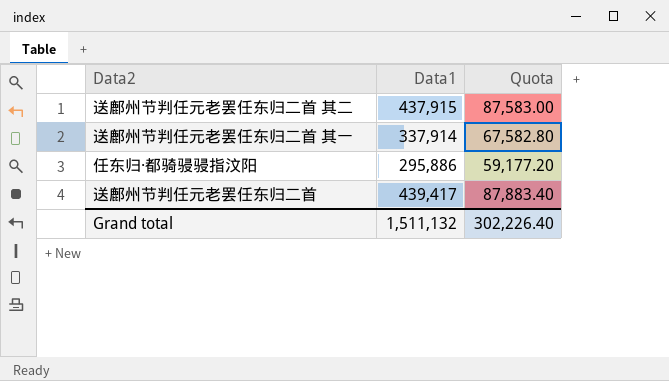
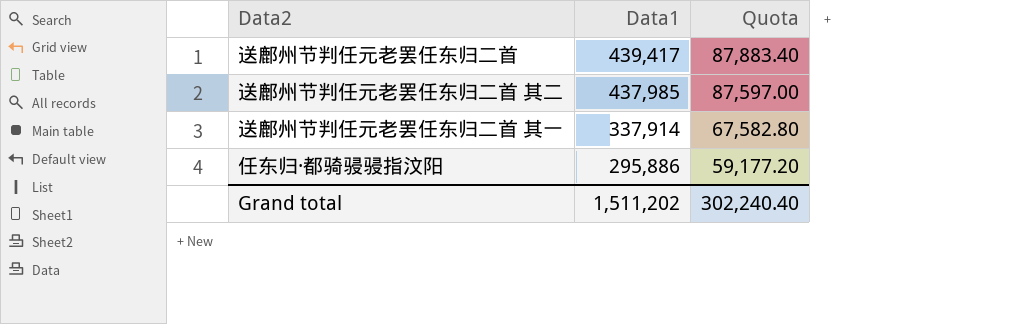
row order: none -> Data1 descending
送鄜州节判任元老罢任东归二首 其二 | Data1: 437,915 -> 437,985
送鄜州节判任元老罢任东归二首 其二 | Quota: 87,583.00 -> 87,597.00
Grand total | Data1: 1,511,132 -> 1,511,202
Grand total | Quota: 302,226.40 -> 302,240.40

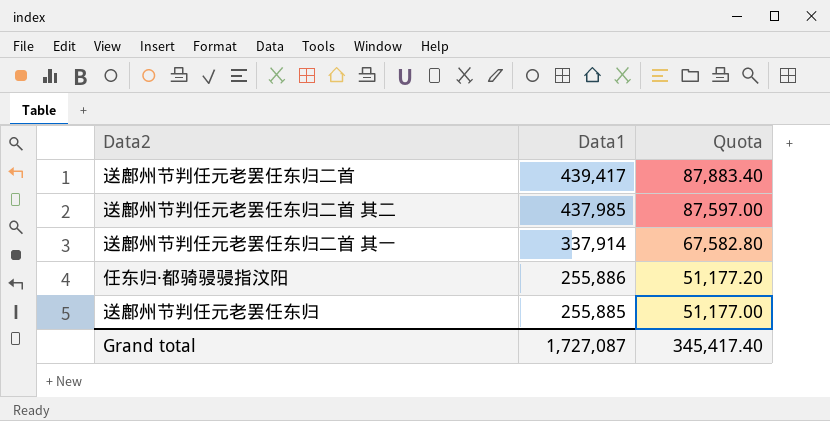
任东归·都骑骎骎指汶阳 | Data1: 295,886 -> 255,886
任东归·都骑骎骎指汶阳 | Quota: 59,177.20 -> 51,177.20
row 送鄜州节判任元老罢任东归: none -> 255,885 | 51,177.00
Grand total | Data1: 1,511,202 -> 1,727,087
Grand total | Quota: 302,240.40 -> 345,417.40

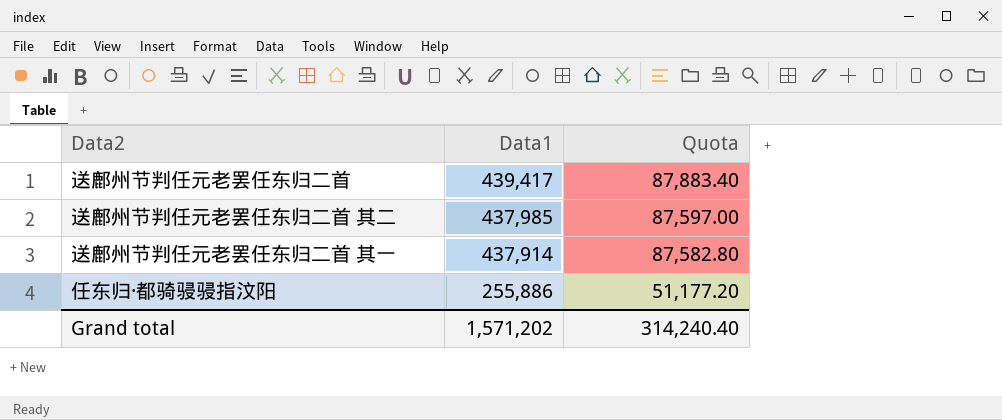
row 送鄜州节判任元老罢任东归: 255,885 | 51,177.00 -> none
送鄜州节判任元老罢任东归二首 其一 | Data1: 337,914 -> 437,914
送鄜州节判任元老罢任东归二首 其一 | Quota: 67,582.80 -> 87,582.80
Grand total | Data1: 1,727,087 -> 1,571,202
Grand total | Quota: 345,417.40 -> 314,240.40

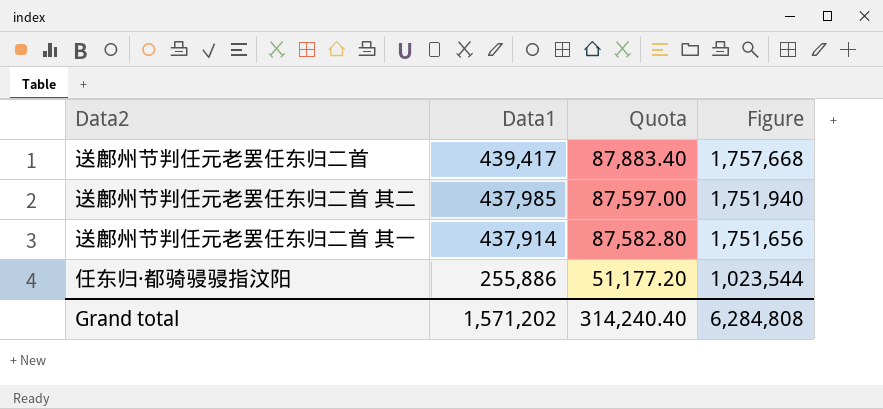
column Figure | formula: none -> [Data1] * 4

